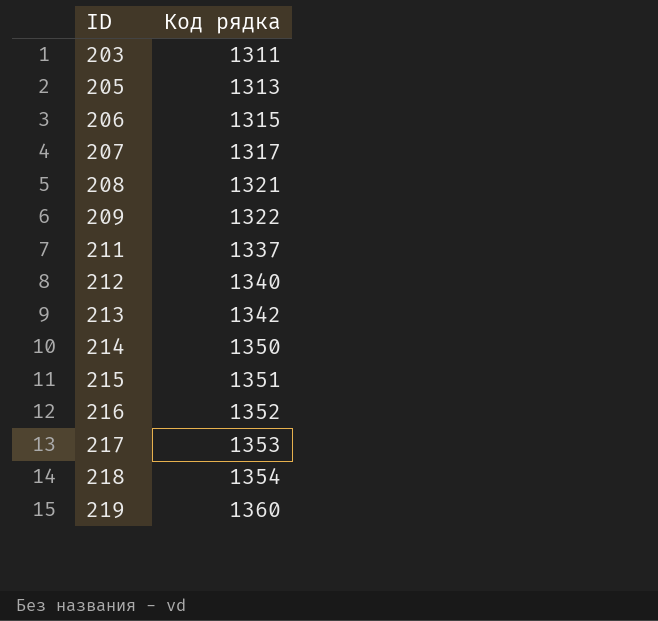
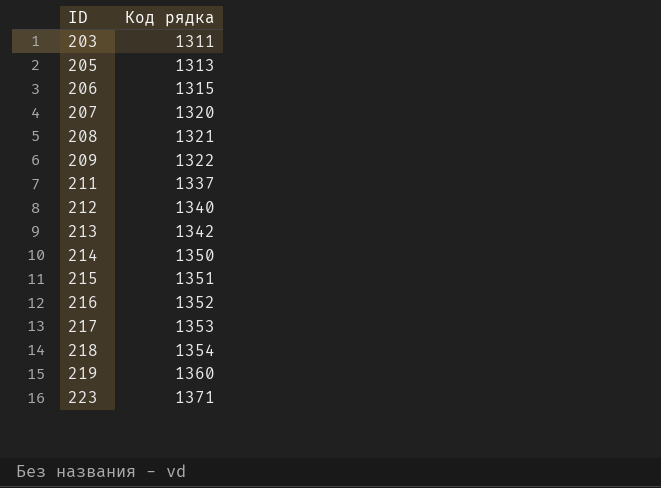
207 | Код рядка: 1317 -> 1320
row 223: none -> 1371

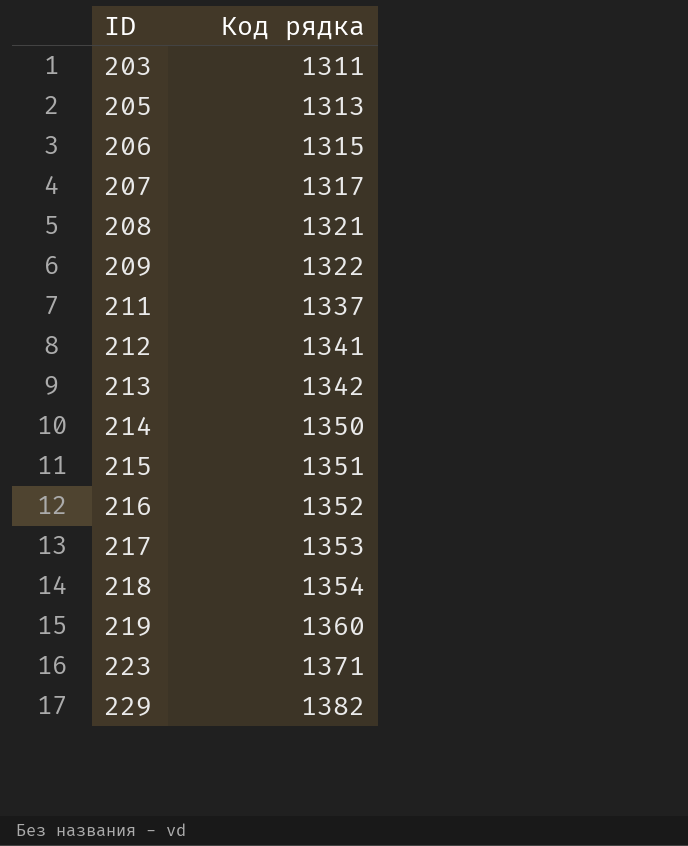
207 | Код рядка: 1320 -> 1317
212 | Код рядка: 1340 -> 1341
row 229: none -> 1382

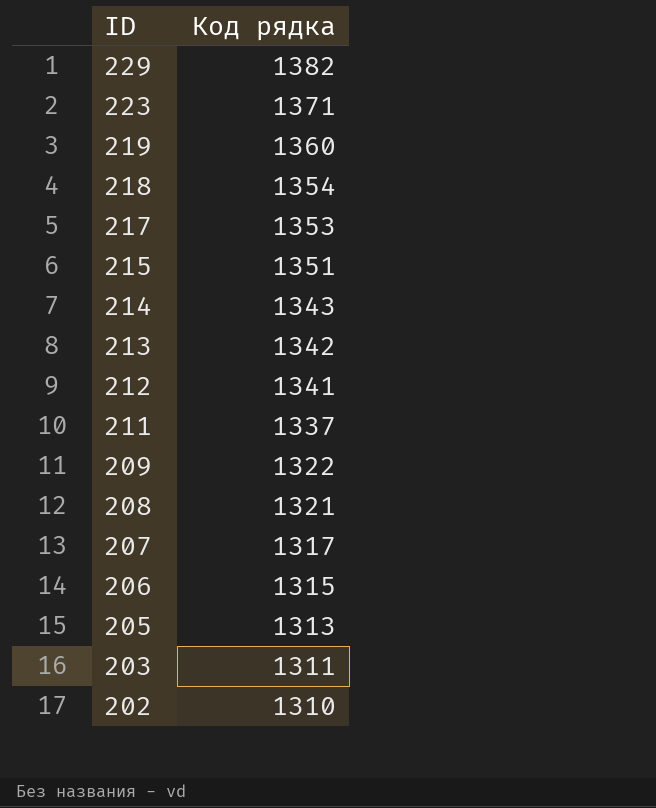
row order: ID ascending -> ID descending
row 216: 1352 -> none
214 | Код рядка: 1350 -> 1343
row 202: none -> 1310

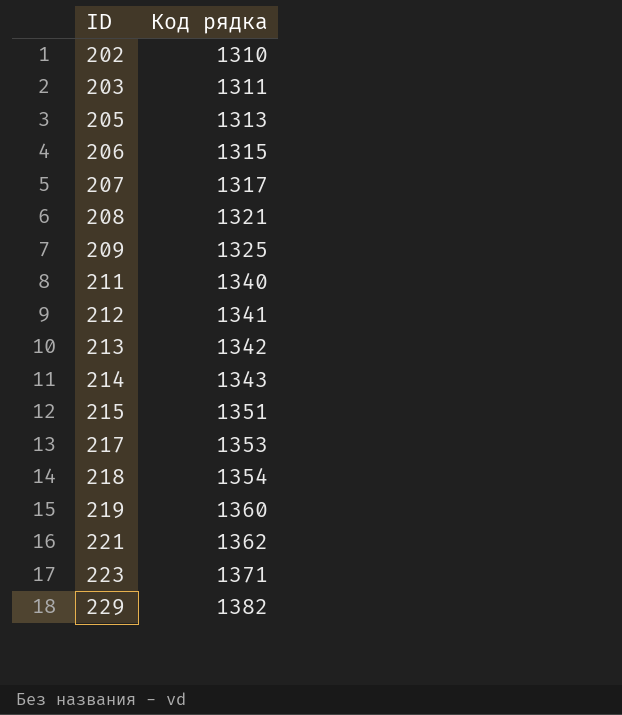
row order: ID descending -> ID ascending
209 | Код рядка: 1322 -> 1325
211 | Код рядка: 1337 -> 1340
row 221: none -> 1362

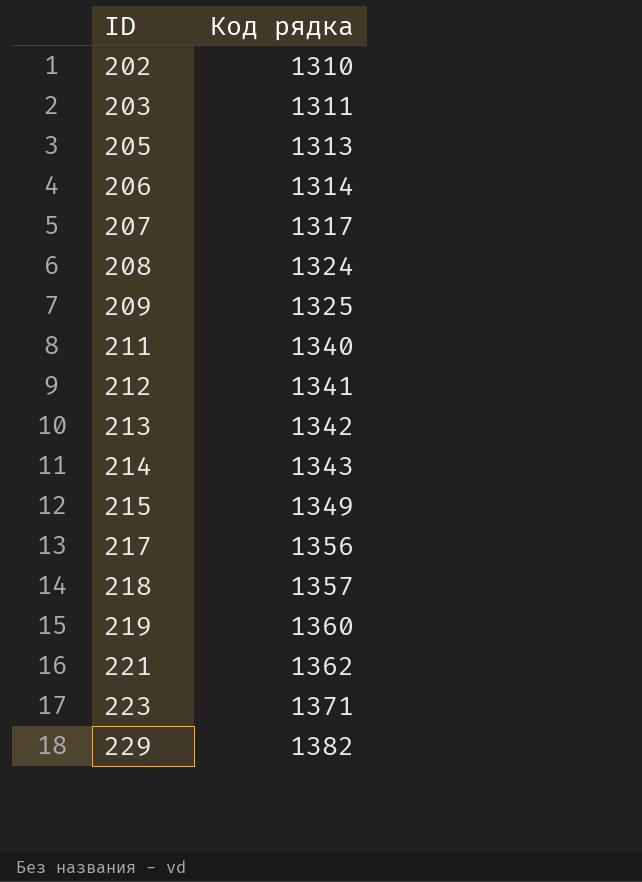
206 | Код рядка: 1315 -> 1314
208 | Код рядка: 1321 -> 1324
215 | Код рядка: 1351 -> 1349
217 | Код рядка: 1353 -> 1356
218 | Код рядка: 1354 -> 1357

